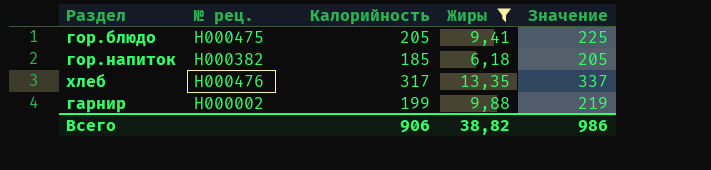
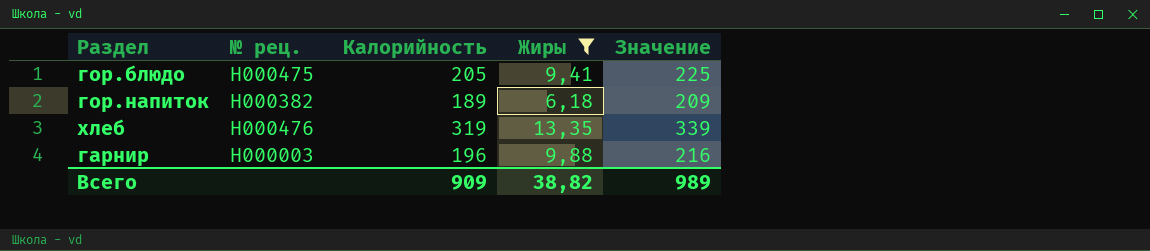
гор.напиток | Калорийность: 185 -> 189
гор.напиток | Значение: 205 -> 209
хлеб | Калорийность: 317 -> 319
хлеб | Значение: 337 -> 339
гарнир | № рец.: Н000002 -> Н000003
гарнир | Калорийность: 199 -> 196
гарнир | Значение: 219 -> 216
Всего | Калорийность: 906 -> 909
Всего | Значение: 986 -> 989

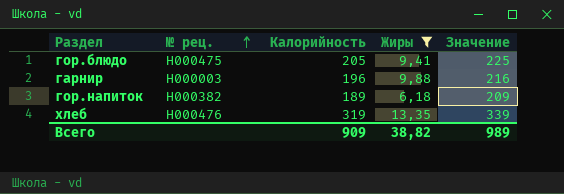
row order: none -> № рец. ascending

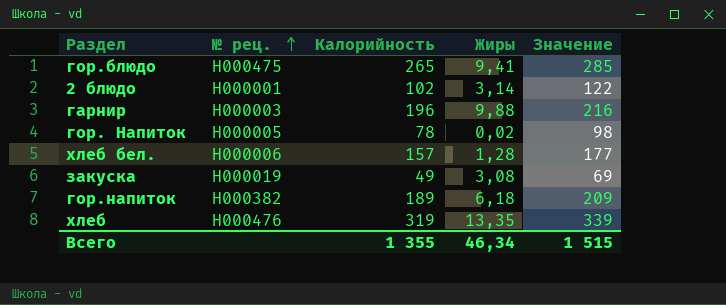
filter: Жиры >= 6,18 -> none
гор.блюдо | Калорийность: 205 -> 265
гор.блюдо | Значение: 225 -> 285
Всего | Калорийность: 909 -> 1 355
Всего | Жиры: 38,82 -> 46,34
Всего | Значение: 989 -> 1 515

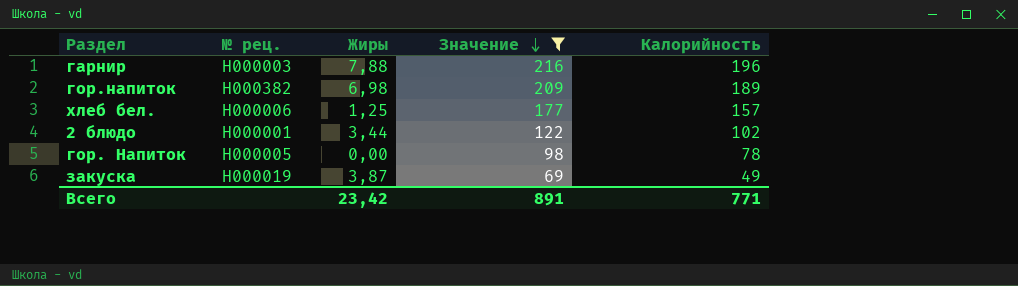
filter: none -> Значение <= 216
row order: № рец. ascending -> Значение descending
column Калорийность | position: 3 -> 5
гарнир | Жиры: 9,88 -> 7,88
гор.напиток | Жиры: 6,18 -> 6,98
хлеб бел. | Жиры: 1,28 -> 1,25
2 блюдо | Жиры: 3,14 -> 3,44
гор. Напиток | Жиры: 0,02 -> 0,00
закуска | Жиры: 3,08 -> 3,87
Всего | Жиры: 46,34 -> 23,42
Всего | Значение: 1 515 -> 891
Всего | Калорийность: 1 355 -> 771

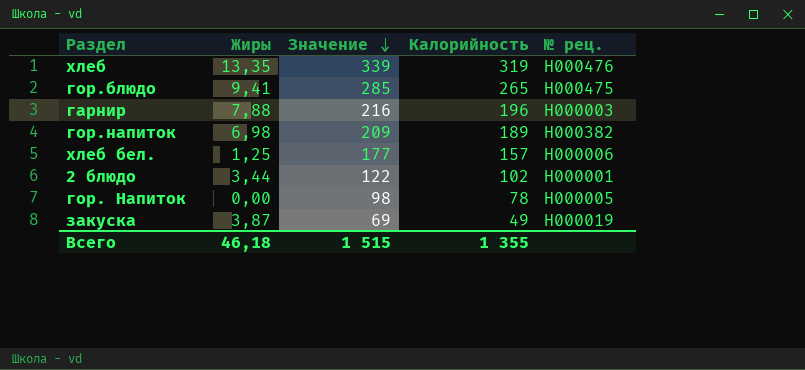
filter: Значение <= 216 -> none
column № рец. | position: 2 -> 5
Всего | Жиры: 23,42 -> 46,18
Всего | Значение: 891 -> 1 515
Всего | Калорийность: 771 -> 1 355

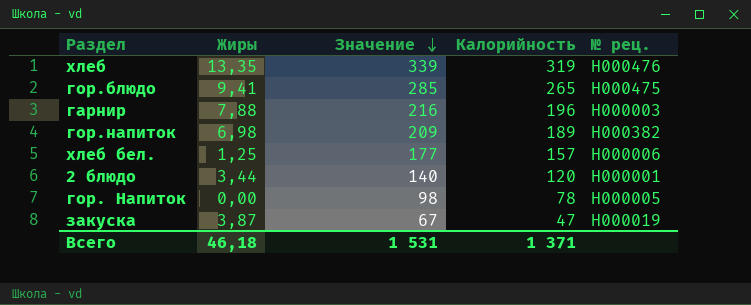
2 блюдо | Значение: 122 -> 140
2 блюдо | Калорийность: 102 -> 120
закуска | Значение: 69 -> 67
закуска | Калорийность: 49 -> 47
Всего | Значение: 1 515 -> 1 531
Всего | Калорийность: 1 355 -> 1 371

